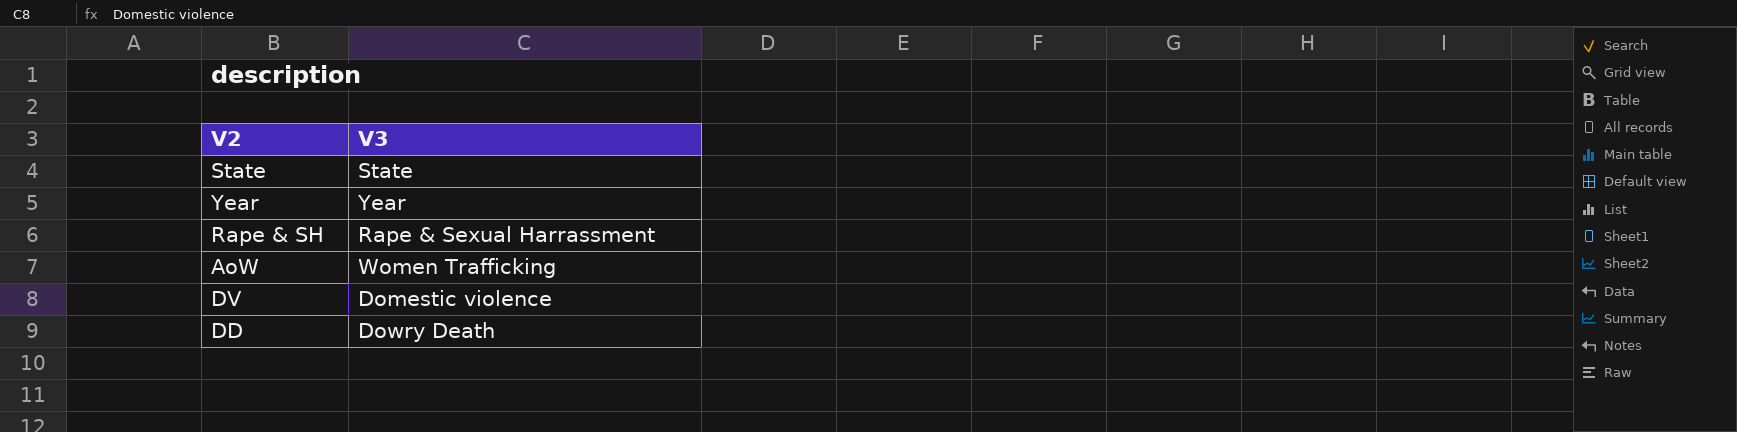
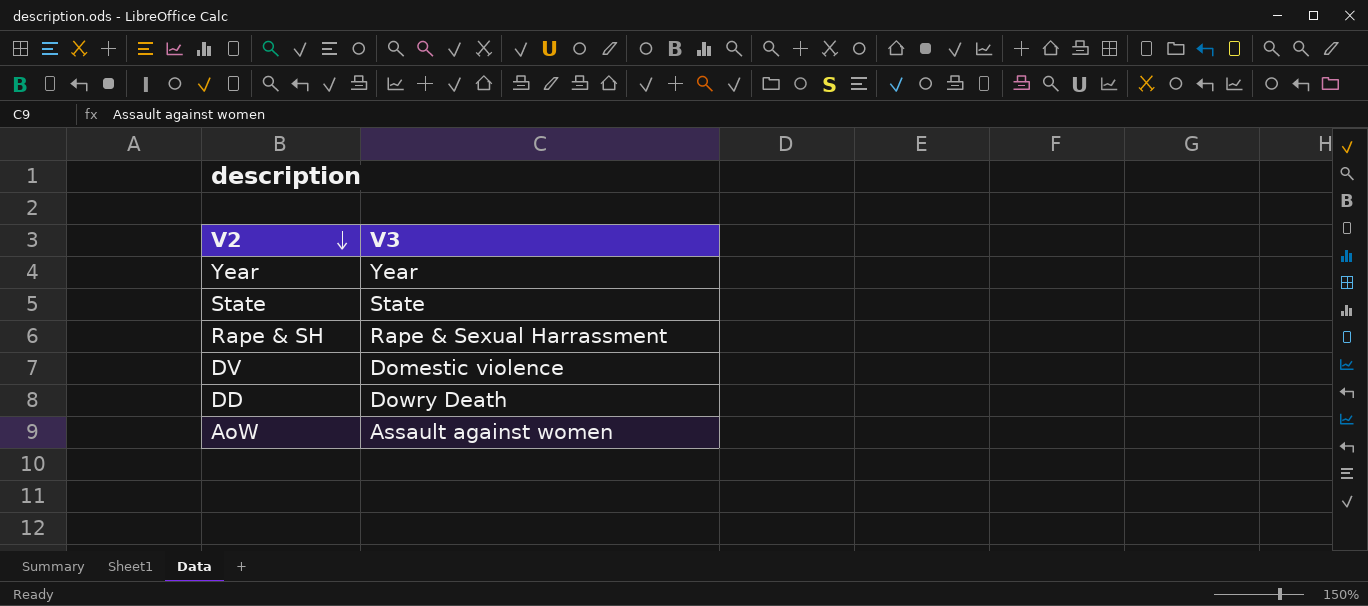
row order: none -> V2 descending
AoW | V3: Women Trafficking -> Assault against women

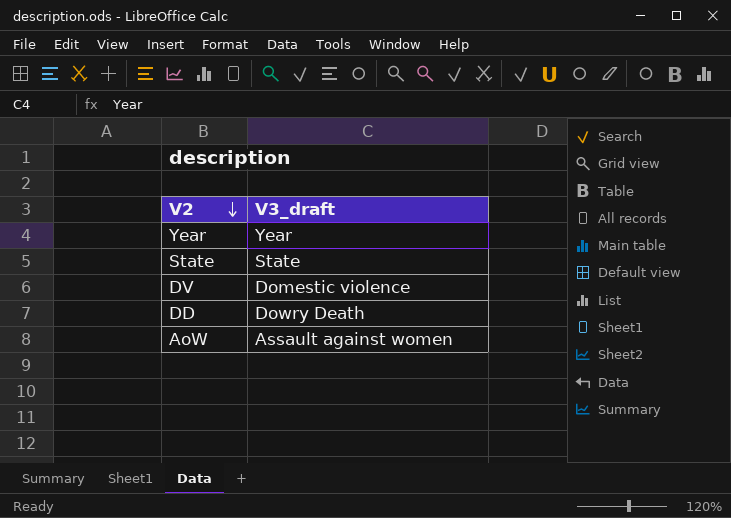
column name: V3 -> V3_draft
row Rape & SH: Rape & Sexual Harrassment -> none

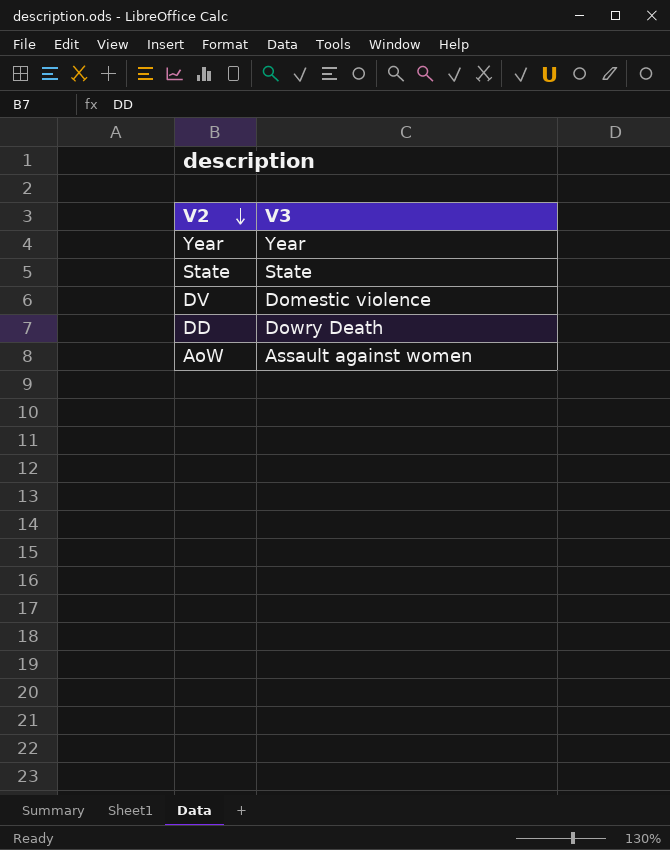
column name: V3_draft -> V3

